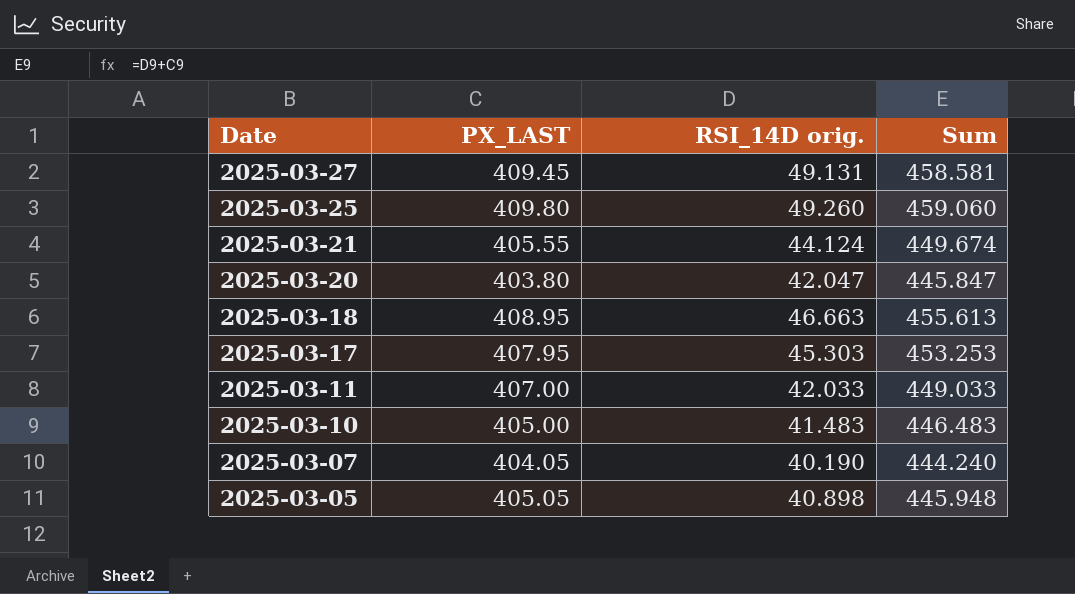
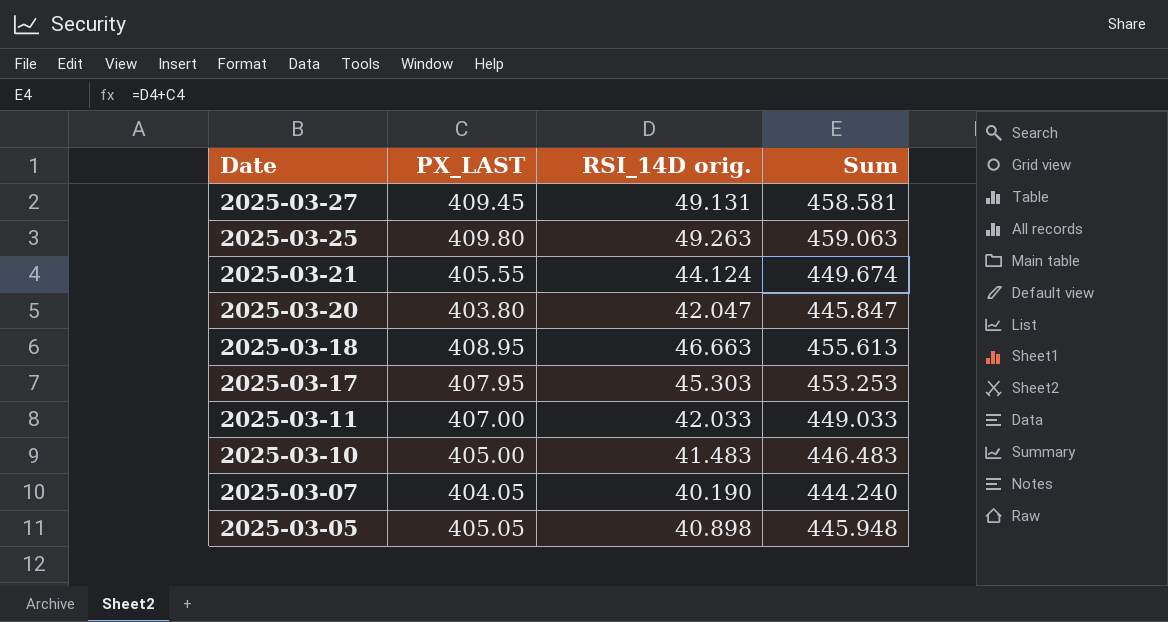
2025-03-25 | RSI_14D orig.: 49.260 -> 49.263
2025-03-25 | Sum: 459.060 -> 459.063

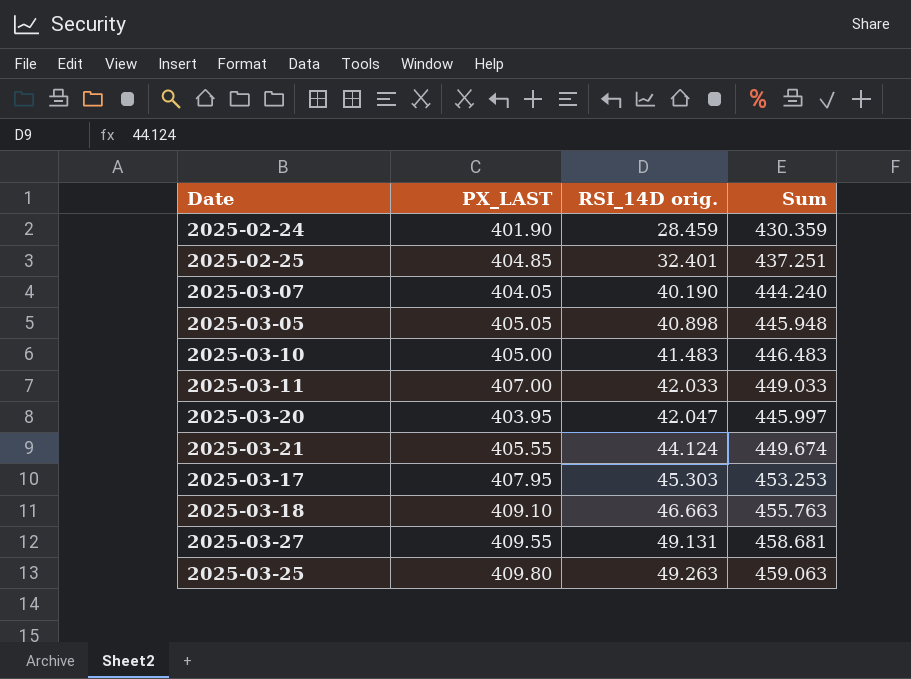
row order: Date descending -> RSI_14D orig. ascending
row 2025-02-24: none -> 401.90 | 28.459 | 430.359
row 2025-02-25: none -> 404.85 | 32.401 | 437.251
2025-03-20 | PX_LAST: 403.80 -> 403.95
2025-03-20 | Sum: 445.847 -> 445.997
2025-03-18 | PX_LAST: 408.95 -> 409.10
2025-03-18 | Sum: 455.613 -> 455.763
2025-03-27 | PX_LAST: 409.45 -> 409.55
2025-03-27 | Sum: 458.581 -> 458.681

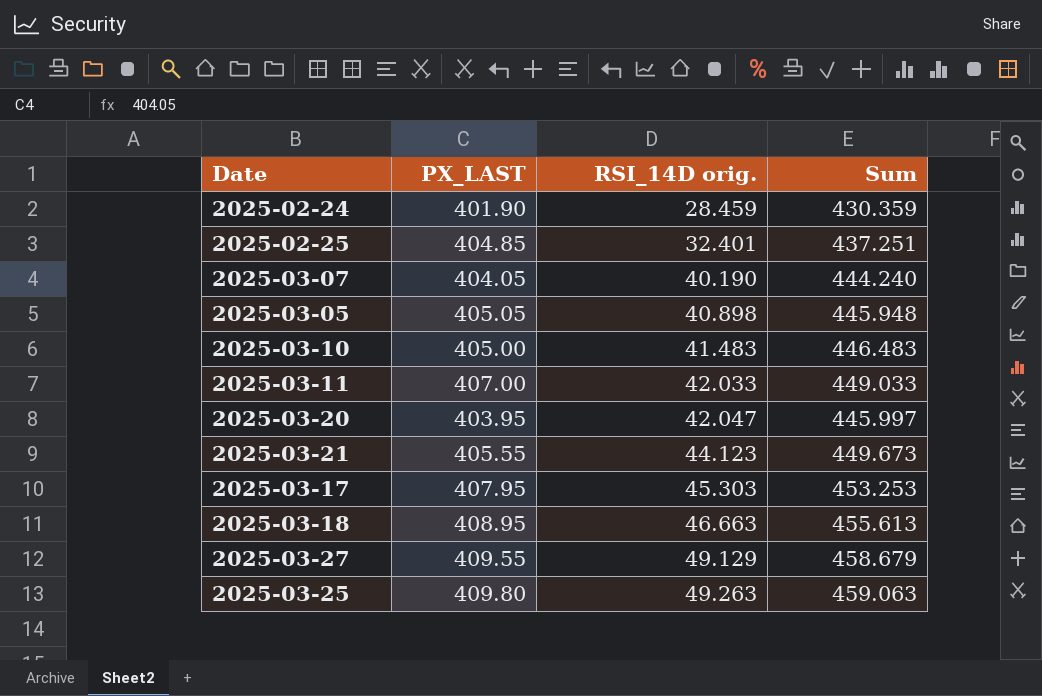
2025-03-21 | RSI_14D orig.: 44.124 -> 44.123
2025-03-21 | Sum: 449.674 -> 449.673
2025-03-18 | PX_LAST: 409.10 -> 408.95
2025-03-18 | Sum: 455.763 -> 455.613
2025-03-27 | RSI_14D orig.: 49.131 -> 49.129
2025-03-27 | Sum: 458.681 -> 458.679

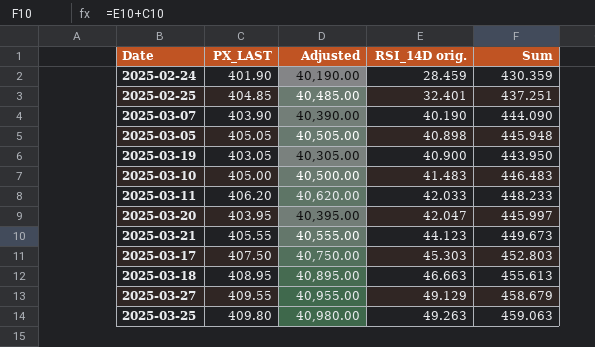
column Adjusted | formula: none -> [PX_LAST] * 100
2025-03-07 | PX_LAST: 404.05 -> 403.90
2025-03-07 | Sum: 444.240 -> 444.090
row 2025-03-19: none -> 403.05 | 40,305.00 | 40.900 | 443.950
2025-03-11 | PX_LAST: 407.00 -> 406.20
2025-03-11 | Sum: 449.033 -> 448.233
2025-03-17 | PX_LAST: 407.95 -> 407.50
2025-03-17 | Sum: 453.253 -> 452.803

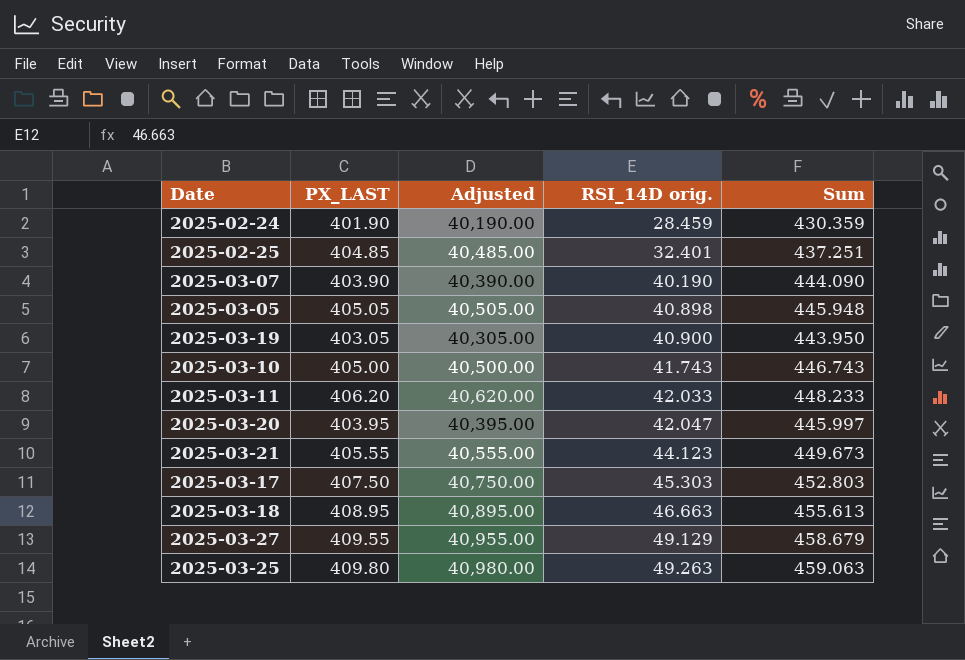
2025-03-10 | RSI_14D orig.: 41.483 -> 41.743
2025-03-10 | Sum: 446.483 -> 446.743

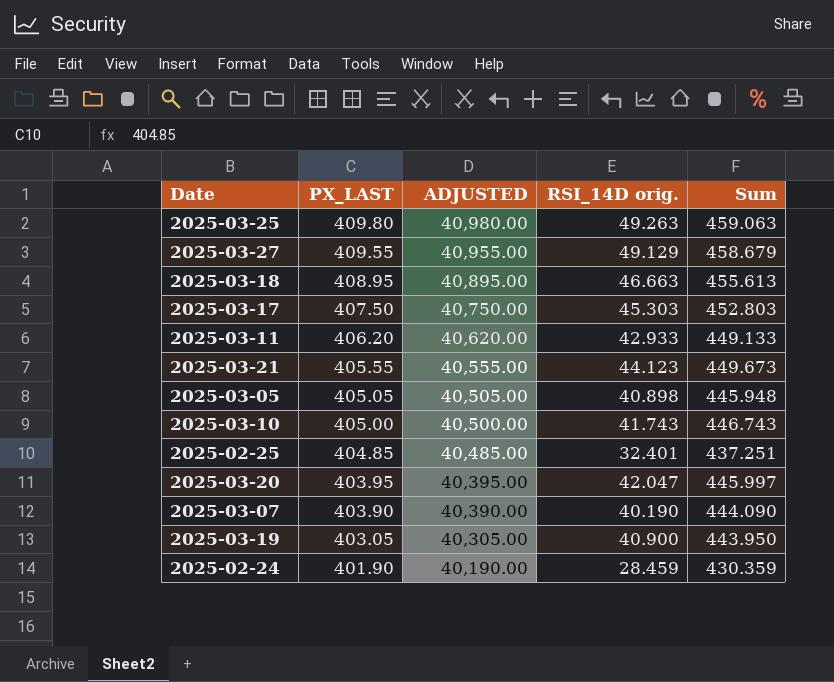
row order: RSI_14D orig. ascending -> PX_LAST descending
column name: Adjusted -> ADJUSTED
2025-03-11 | RSI_14D orig.: 42.033 -> 42.933
2025-03-11 | Sum: 448.233 -> 449.133

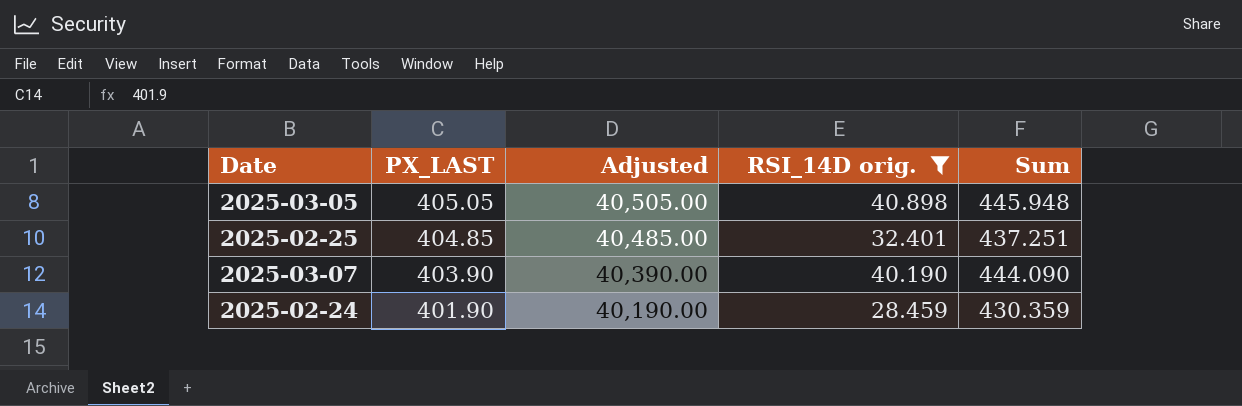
filter: none -> RSI_14D orig. <= 40.898
column name: ADJUSTED -> Adjusted

